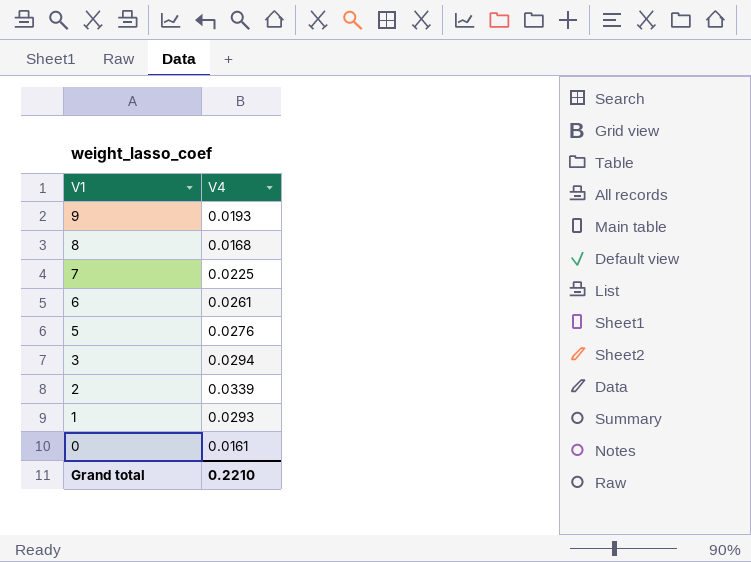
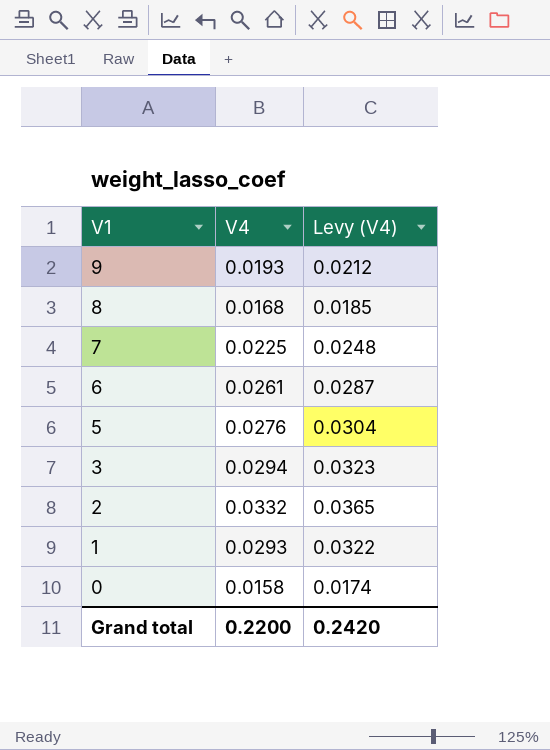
column Levy (V4) | formula: none -> [V4] * 1.1
2 | V4: 0.0339 -> 0.0332
0 | V4: 0.0161 -> 0.0158
Grand total | V4: 0.2210 -> 0.2200

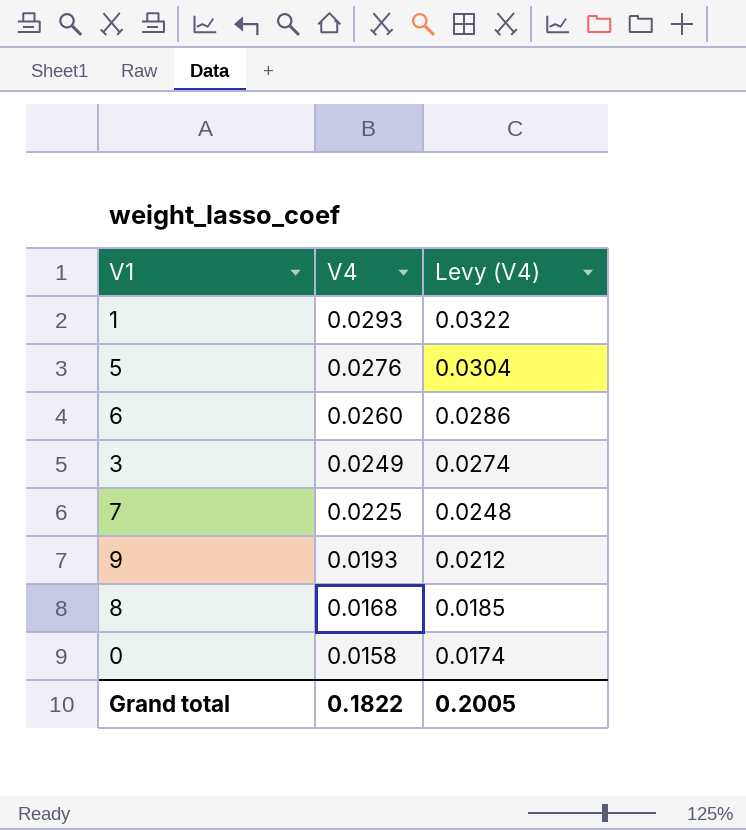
row order: V1 descending -> V4 descending
row 2: 0.0332 | 0.0365 -> none
6 | V4: 0.0261 -> 0.0260
6 | Levy (V4): 0.0287 -> 0.0286
3 | V4: 0.0294 -> 0.0249
3 | Levy (V4): 0.0323 -> 0.0274
Grand total | V4: 0.2200 -> 0.1822
Grand total | Levy (V4): 0.2420 -> 0.2005

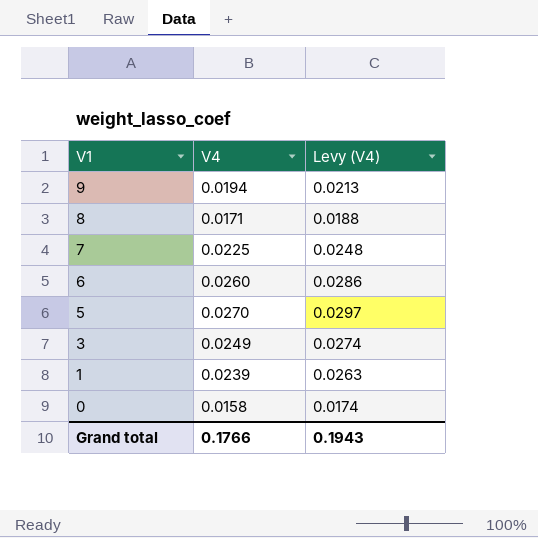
row order: V4 descending -> V1 descending
9 | V4: 0.0193 -> 0.0194
9 | Levy (V4): 0.0212 -> 0.0213
8 | V4: 0.0168 -> 0.0171
8 | Levy (V4): 0.0185 -> 0.0188
5 | V4: 0.0276 -> 0.0270
5 | Levy (V4): 0.0304 -> 0.0297
1 | V4: 0.0293 -> 0.0239
1 | Levy (V4): 0.0322 -> 0.0263
Grand total | V4: 0.1822 -> 0.1766
Grand total | Levy (V4): 0.2005 -> 0.1943

